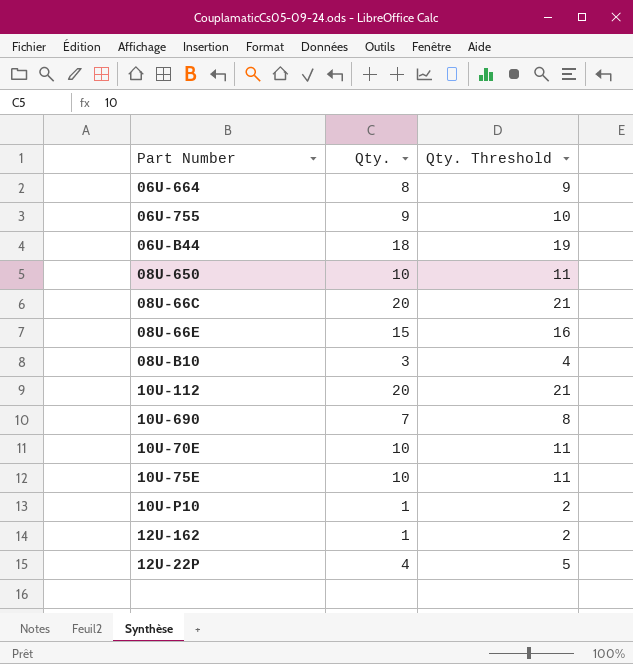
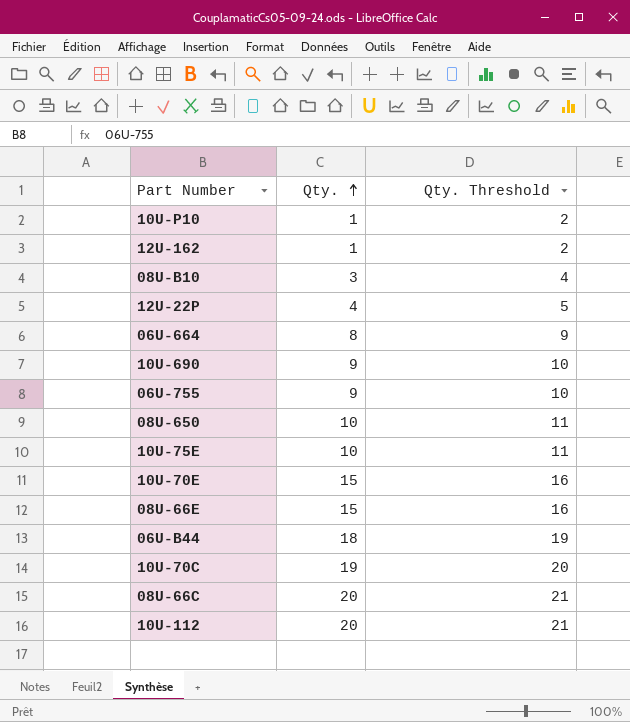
row order: none -> Qty. ascending
10U-690 | Qty.: 7 -> 9
10U-690 | Qty. Threshold: 8 -> 10
10U-70E | Qty.: 10 -> 15
10U-70E | Qty. Threshold: 11 -> 16
row 10U-70C: none -> 19 | 20

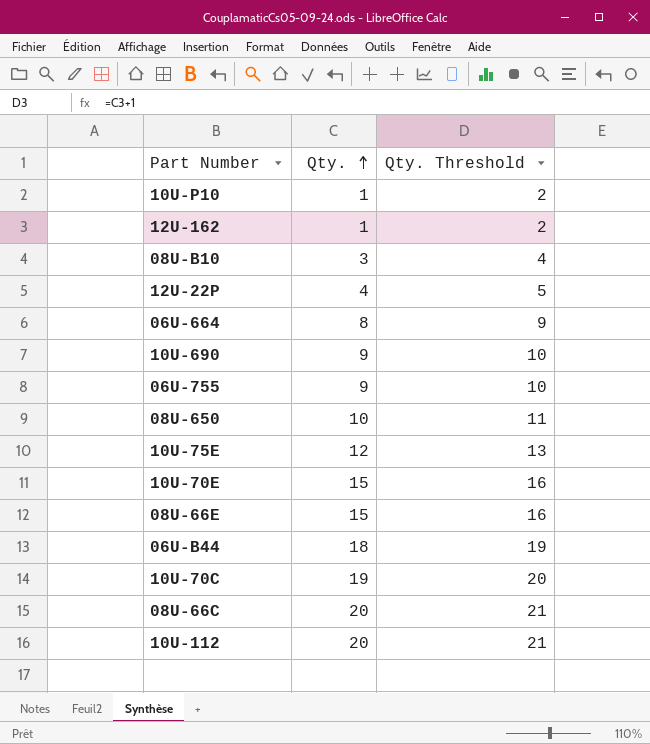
10U-75E | Qty.: 10 -> 12
10U-75E | Qty. Threshold: 11 -> 13

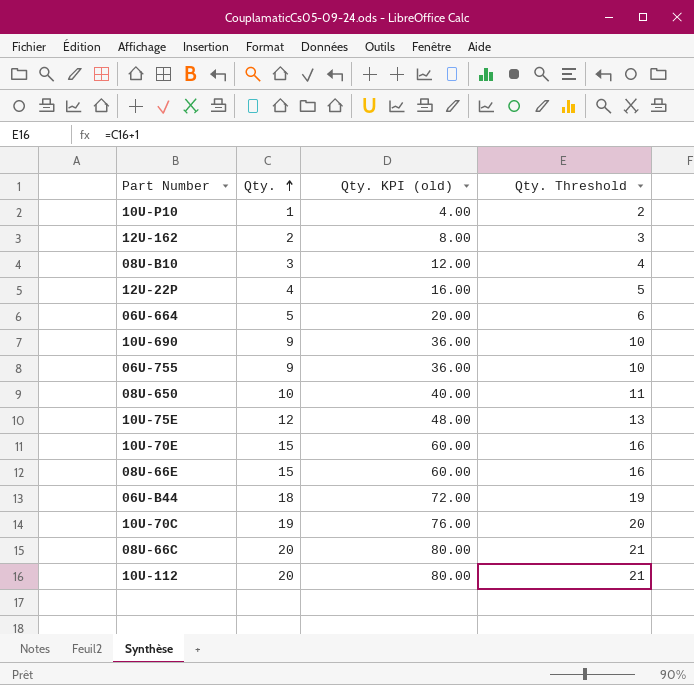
column Qty. KPI (old) | formula: none -> [Qty.] * 4
12U-162 | Qty.: 1 -> 2
12U-162 | Qty. Threshold: 2 -> 3
06U-664 | Qty.: 8 -> 5
06U-664 | Qty. Threshold: 9 -> 6

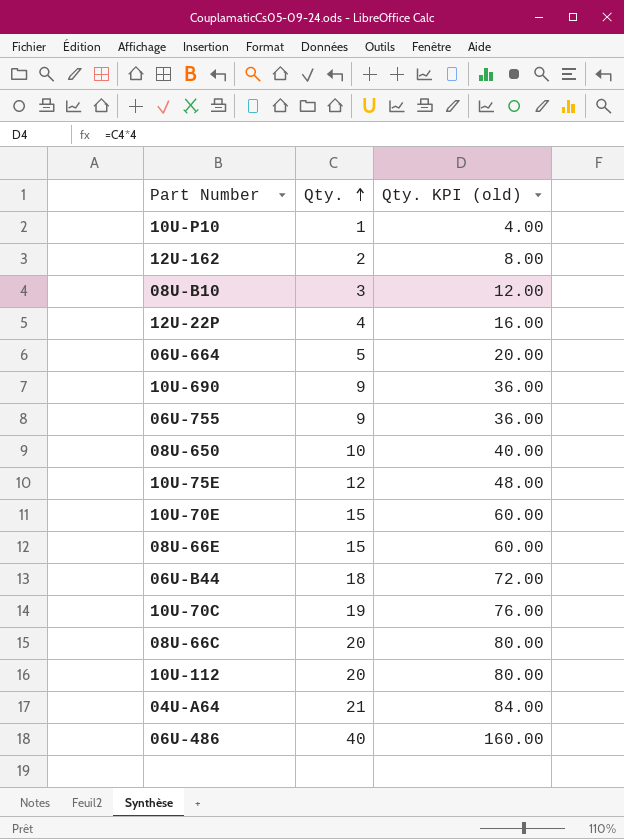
column Qty. Threshold | formula: [Qty.] + 1 -> none
row 04U-A64: none -> 21 | 84.00
row 06U-486: none -> 40 | 160.00

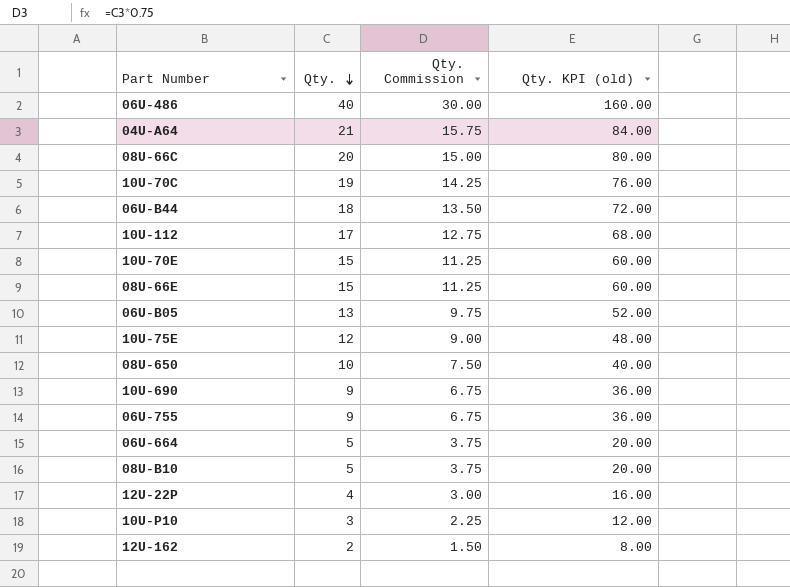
row order: Qty. ascending -> Qty. descending
column Qty. Commission | formula: none -> [Qty.] * 0.75
10U-112 | Qty.: 20 -> 17
10U-112 | Qty. KPI (old): 80.00 -> 68.00
row 06U-B05: none -> 13 | 9.75 | 52.00
08U-B10 | Qty.: 3 -> 5
08U-B10 | Qty. KPI (old): 12.00 -> 20.00
10U-P10 | Qty.: 1 -> 3
10U-P10 | Qty. KPI (old): 4.00 -> 12.00

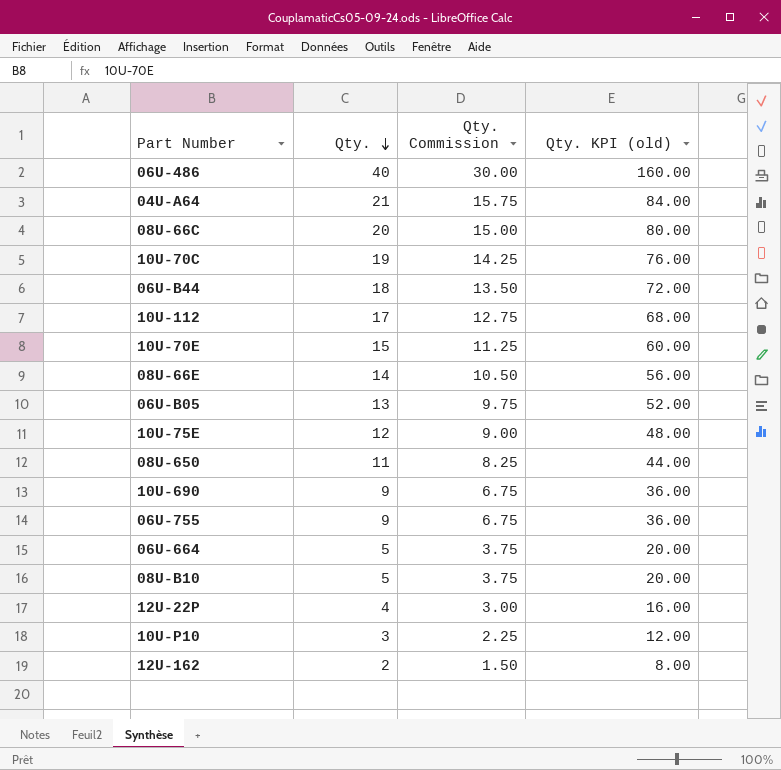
08U-66E | Qty.: 15 -> 14
08U-66E | Qty. Commission: 11.25 -> 10.50
08U-66E | Qty. KPI (old): 60.00 -> 56.00
08U-650 | Qty.: 10 -> 11
08U-650 | Qty. Commission: 7.50 -> 8.25
08U-650 | Qty. KPI (old): 40.00 -> 44.00

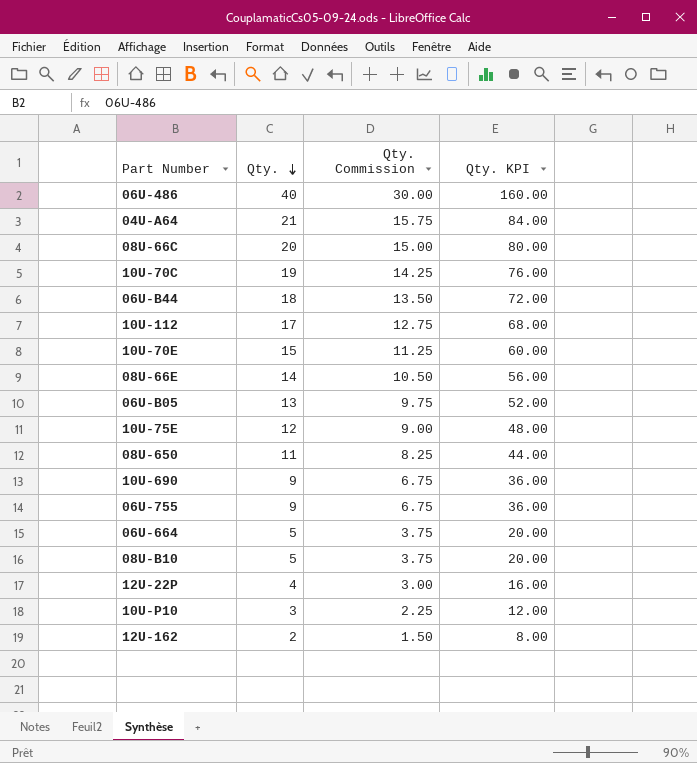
column name: Qty. KPI (old) -> Qty. KPI

